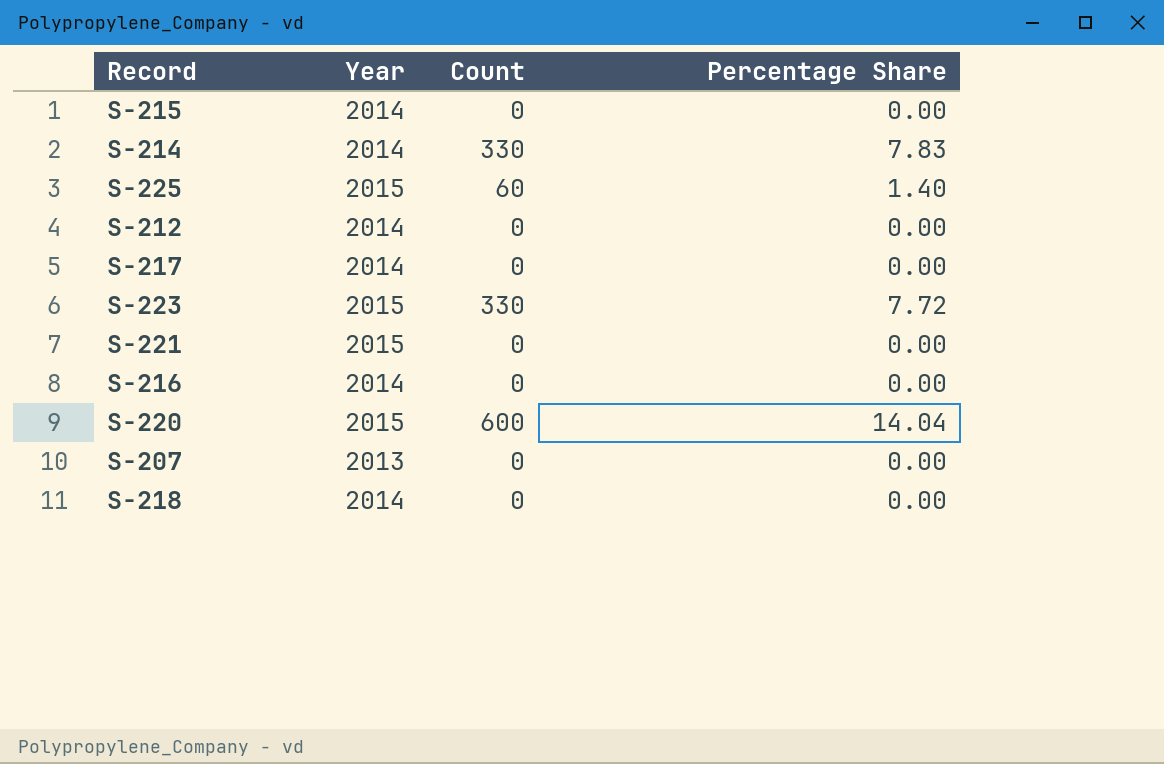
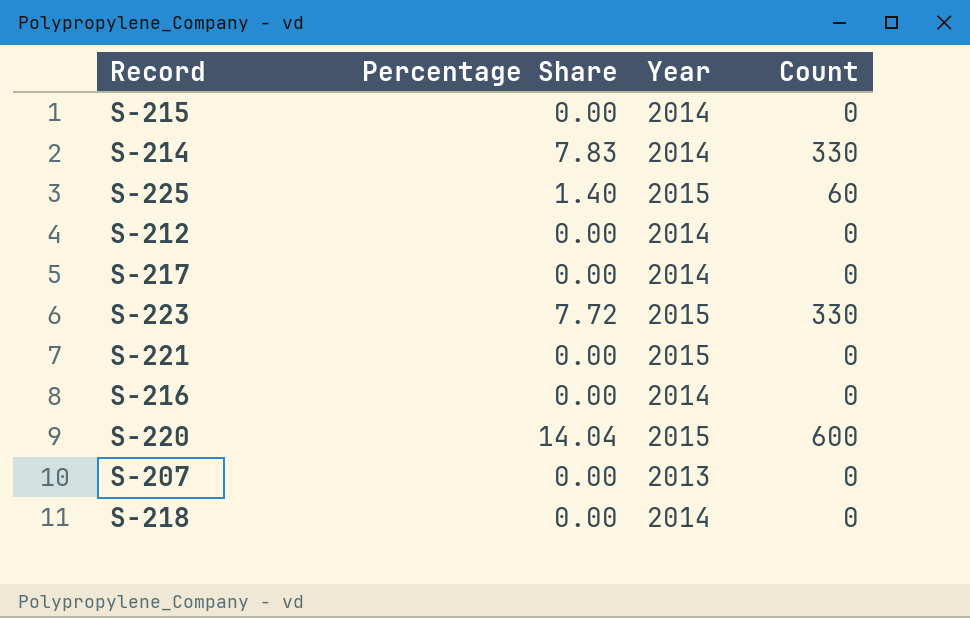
column Percentage Share | position: 4 -> 2

